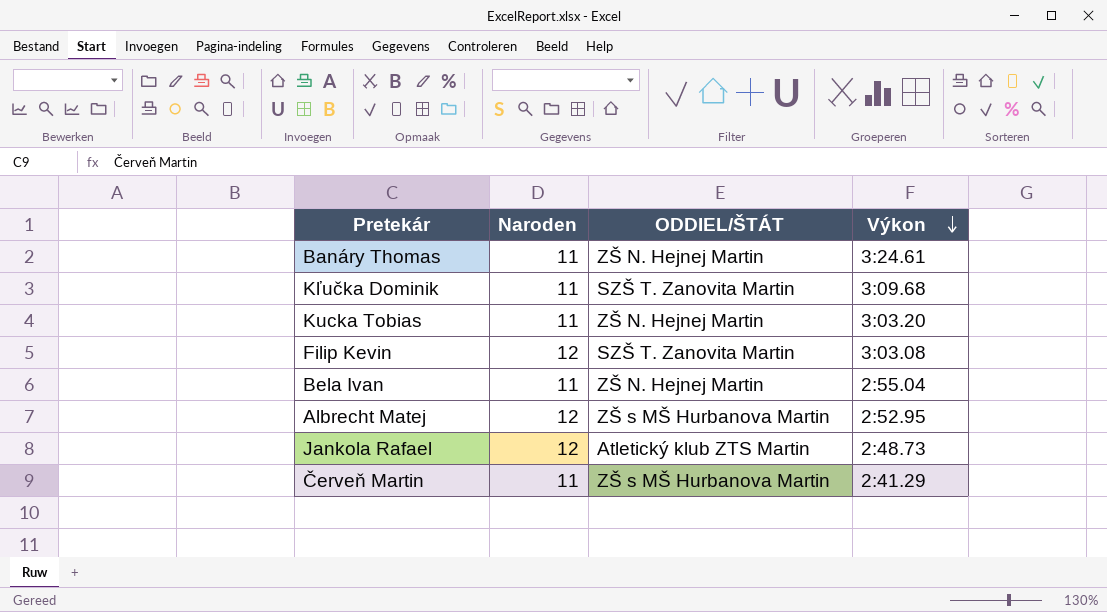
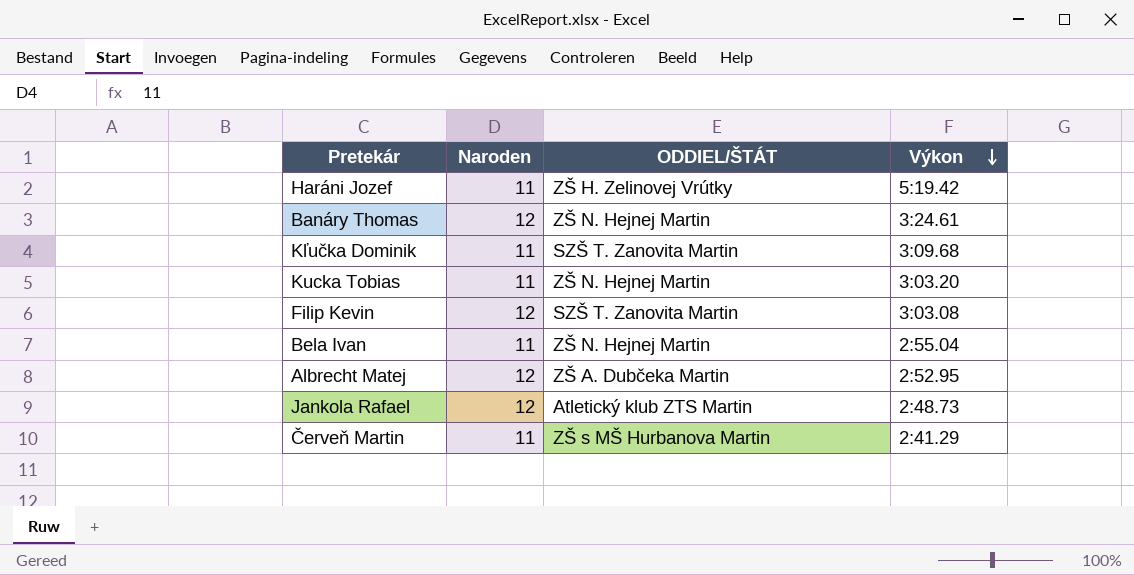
row Haráni Jozef: none -> 11 | ZŠ H. Zelinovej Vrútky | 5:19.42
Banáry Thomas | Naroden: 11 -> 12
Albrecht Matej | ODDIEL/ŠTÁT: ZŠ s MŠ Hurbanova Martin -> ZŠ A. Dubčeka Martin

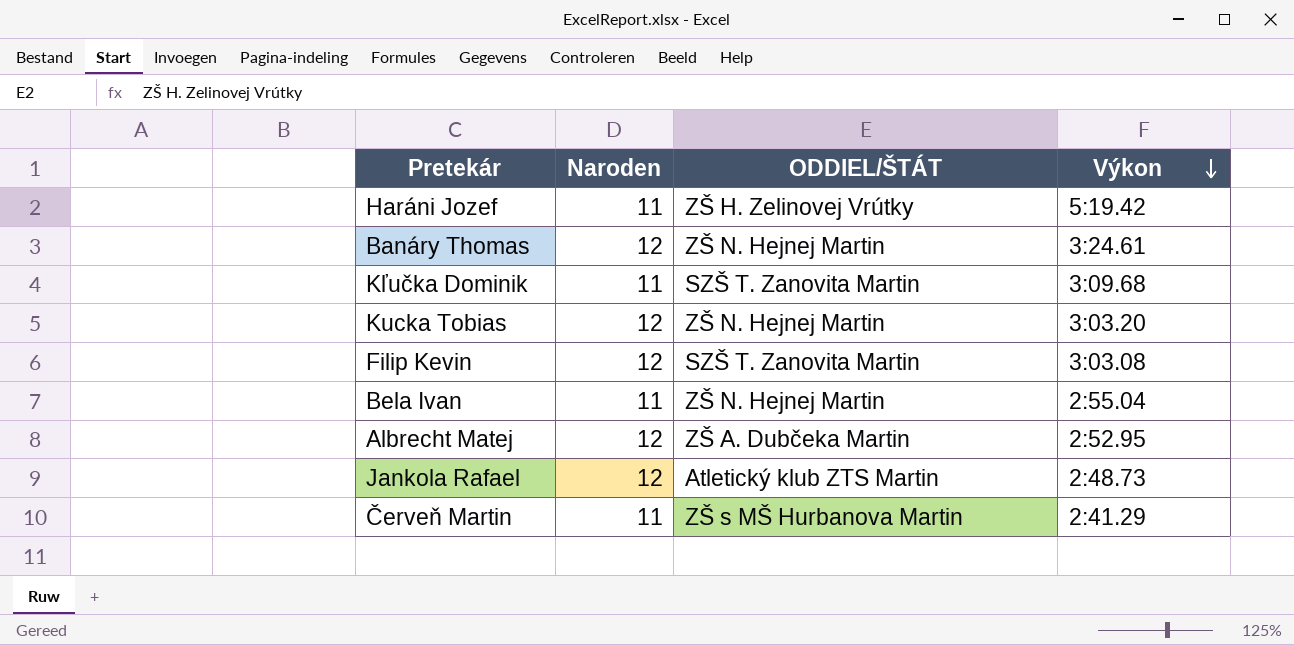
Kucka Tobias | Naroden: 11 -> 12

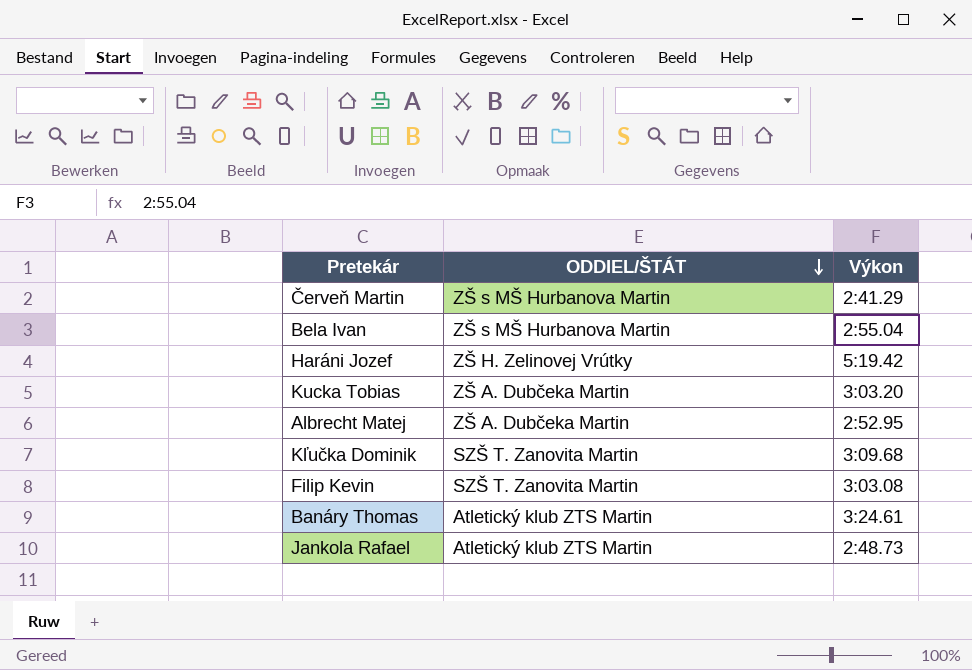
row order: Výkon descending -> ODDIEL/ŠTÁT descending
column Naroden | position: 2 -> none
Bela Ivan | ODDIEL/ŠTÁT: ZŠ N. Hejnej Martin -> ZŠ s MŠ Hurbanova Martin
Kucka Tobias | ODDIEL/ŠTÁT: ZŠ N. Hejnej Martin -> ZŠ A. Dubčeka Martin
Banáry Thomas | ODDIEL/ŠTÁT: ZŠ N. Hejnej Martin -> Atletický klub ZTS Martin

